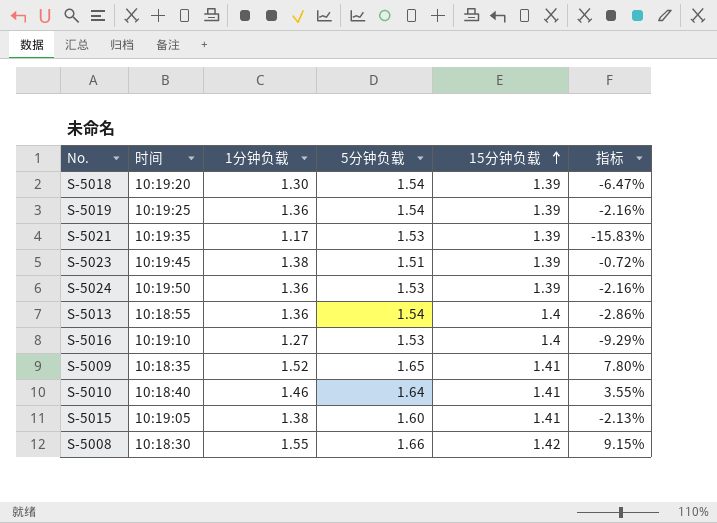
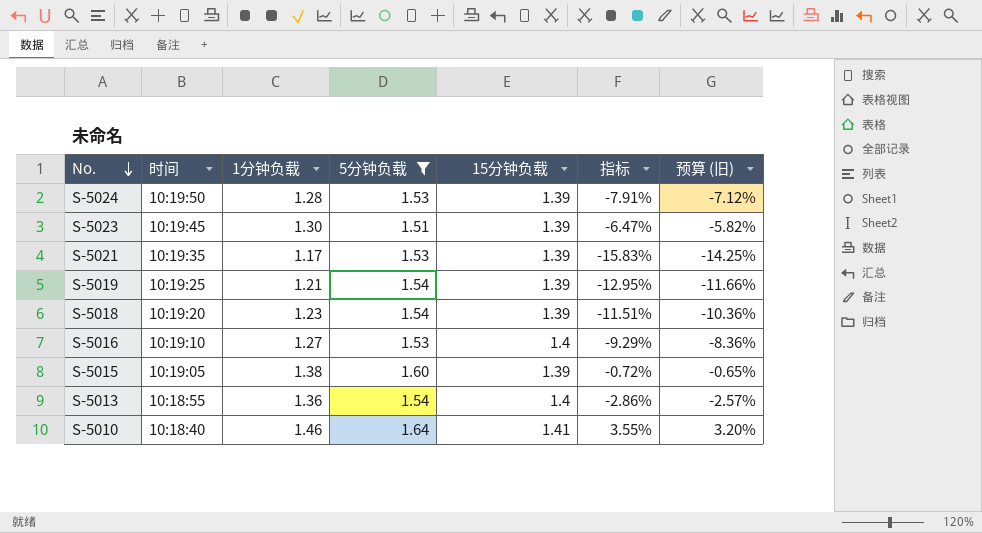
filter: none -> 5分钟负载 <= 1.64
row order: 15分钟负载 ascending -> No. descending
column 预算 (旧) | formula: none -> [指标] * 0.9
S-5024 | 1分钟负载: 1.36 -> 1.28
S-5024 | 指标: -2.16% -> -7.91%
S-5023 | 1分钟负载: 1.38 -> 1.30
S-5023 | 指标: -0.72% -> -6.47%
S-5019 | 1分钟负载: 1.36 -> 1.21
S-5019 | 指标: -2.16% -> -12.95%
S-5018 | 1分钟负载: 1.30 -> 1.23
S-5018 | 指标: -6.47% -> -11.51%
S-5015 | 15分钟负载: 1.41 -> 1.39
S-5015 | 指标: -2.13% -> -0.72%

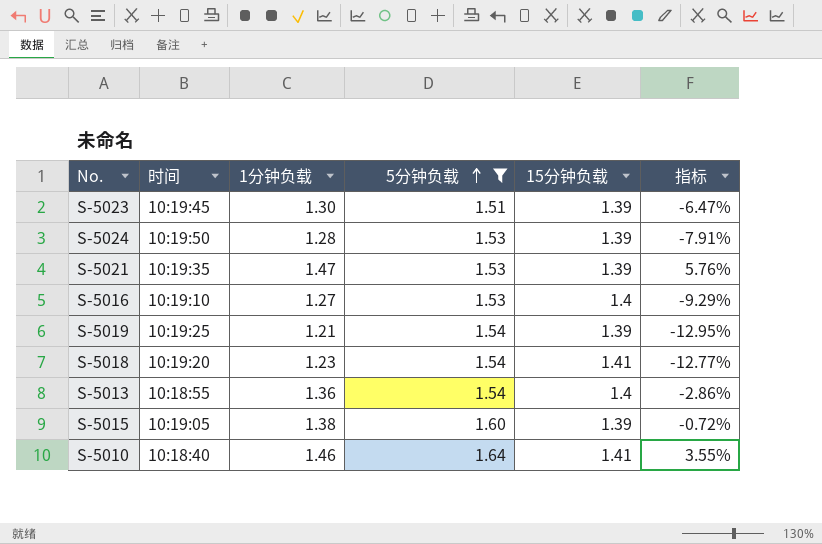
row order: No. descending -> 5分钟负载 ascending
column 预算 (旧) | formula: [指标] * 0.9 -> none
S-5021 | 1分钟负载: 1.17 -> 1.47
S-5021 | 指标: -15.83% -> 5.76%
S-5018 | 15分钟负载: 1.39 -> 1.41
S-5018 | 指标: -11.51% -> -12.77%

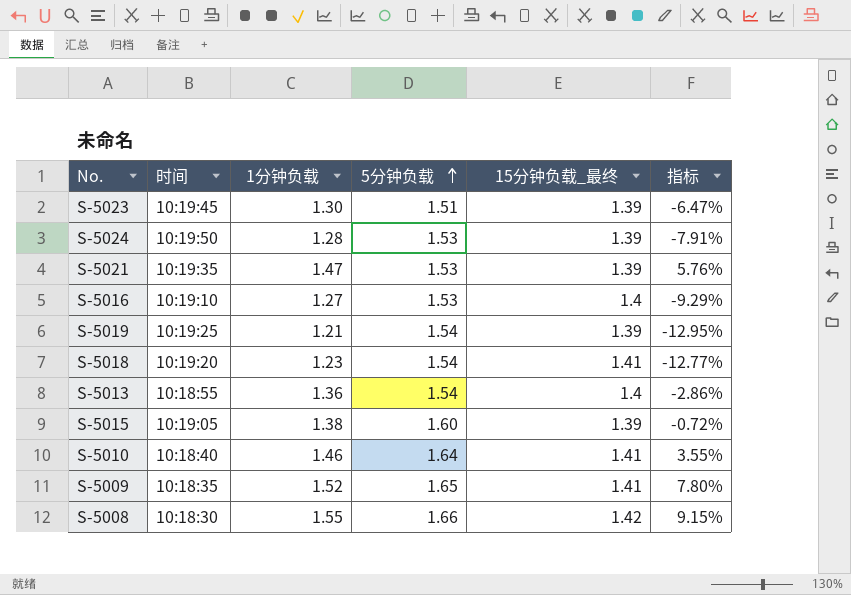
filter: 5分钟负载 <= 1.64 -> none
column name: 15分钟负载 -> 15分钟负载_最终

